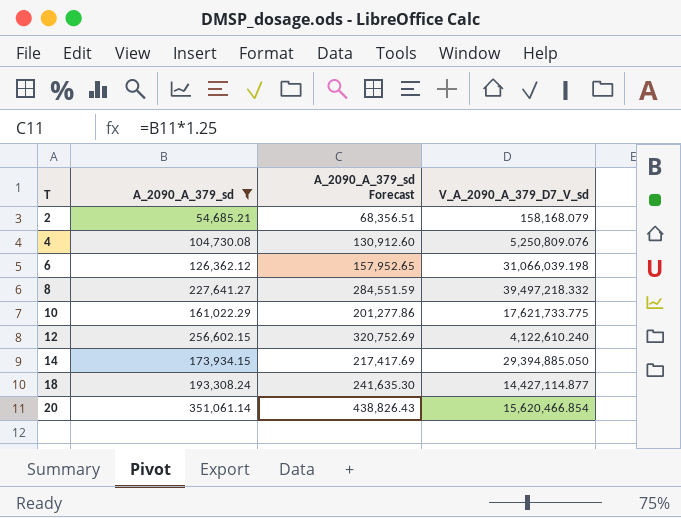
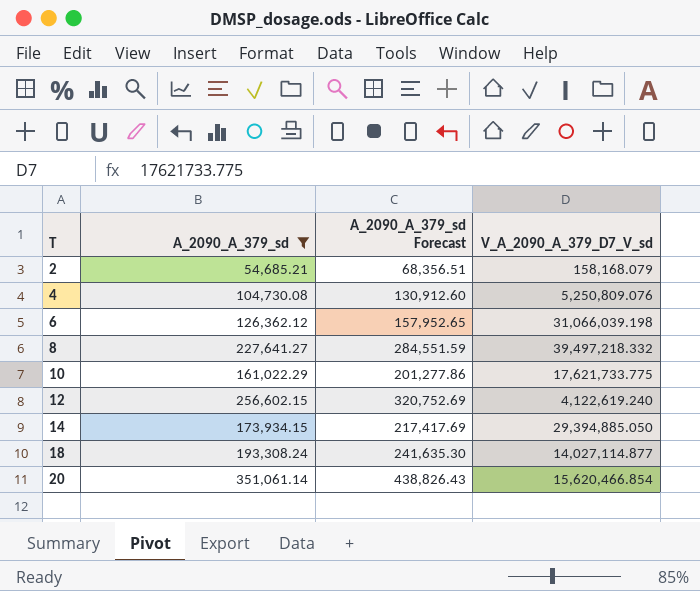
12 | V_A_2090_A_379_D7_V_sd: 4,122,610.240 -> 4,122,619.240
18 | V_A_2090_A_379_D7_V_sd: 14,427,114.877 -> 14,027,114.877

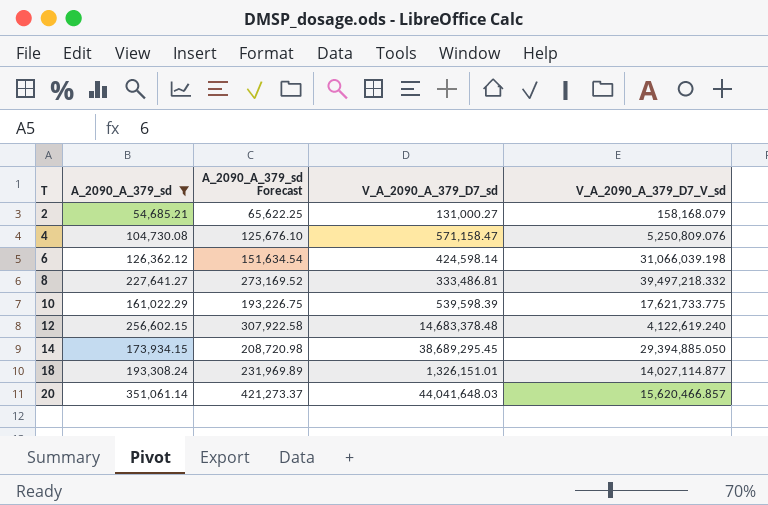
column A_2090_A_379_sd Forecast | formula: [A_2090_A_379_sd] * 1.25 -> [A_2090_A_379_sd] * 1.2
column V_A_2090_A_379_D7_sd | position: none -> 4
20 | V_A_2090_A_379_D7_V_sd: 15,620,466.854 -> 15,620,466.857

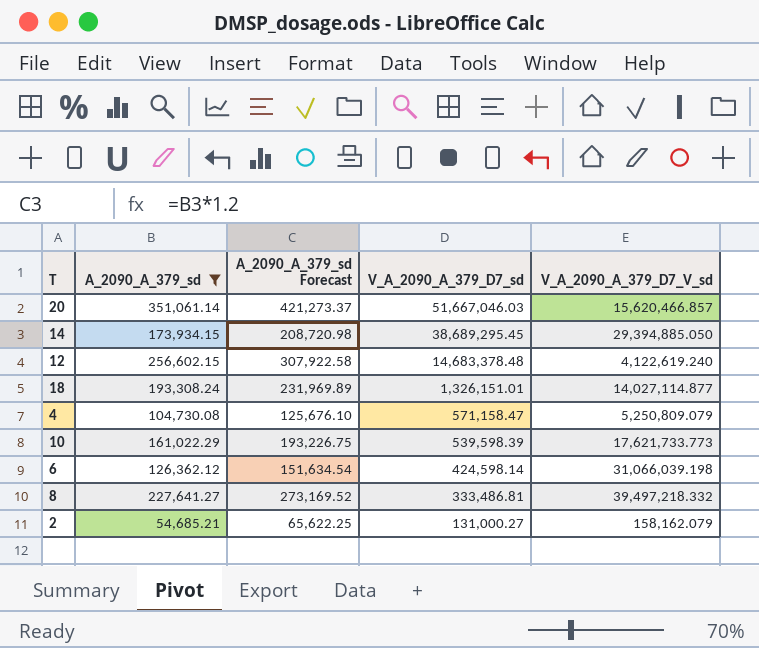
row order: T ascending -> V_A_2090_A_379_D7_sd descending
20 | V_A_2090_A_379_D7_sd: 44,041,648.03 -> 51,667,046.03
4 | V_A_2090_A_379_D7_V_sd: 5,250,809.076 -> 5,250,809.079
10 | V_A_2090_A_379_D7_V_sd: 17,621,733.775 -> 17,621,733.773
2 | V_A_2090_A_379_D7_V_sd: 158,168.079 -> 158,162.079

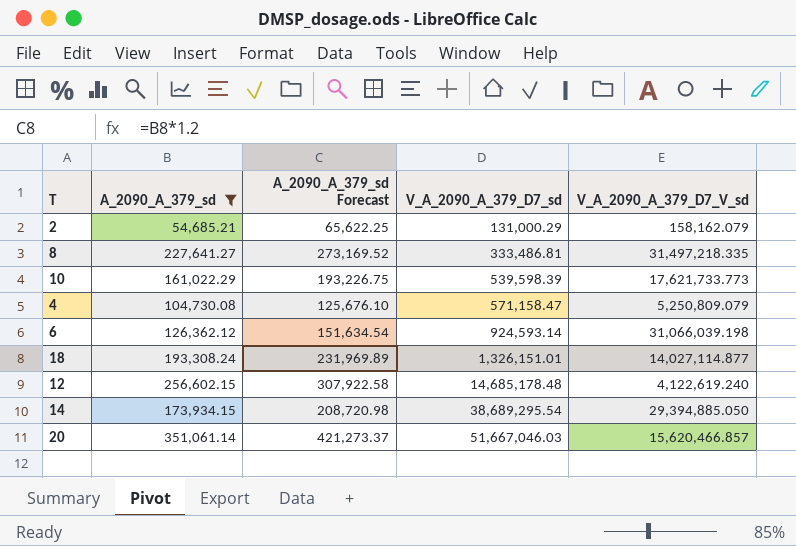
row order: V_A_2090_A_379_D7_sd descending -> V_A_2090_A_379_D7_sd ascending
2 | V_A_2090_A_379_D7_sd: 131,000.27 -> 131,000.29
8 | V_A_2090_A_379_D7_V_sd: 39,497,218.332 -> 31,497,218.335
6 | V_A_2090_A_379_D7_sd: 424,598.14 -> 924,593.14
12 | V_A_2090_A_379_D7_sd: 14,683,378.48 -> 14,685,178.48
14 | V_A_2090_A_379_D7_sd: 38,689,295.45 -> 38,689,295.54

